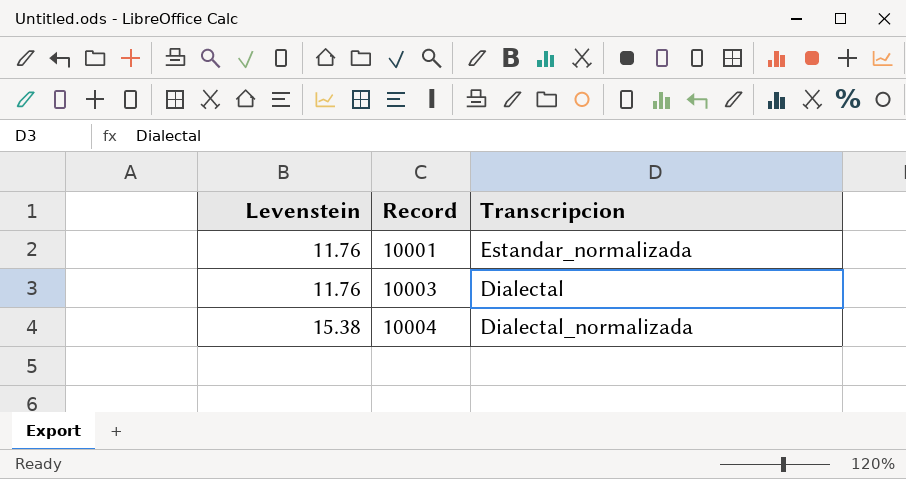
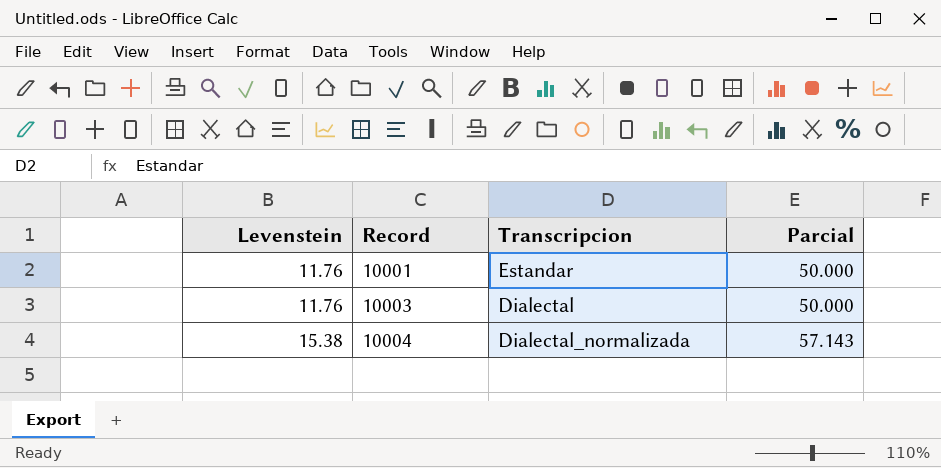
column Parcial | position: none -> 4
10001 | Transcripcion: Estandar_normalizada -> Estandar

